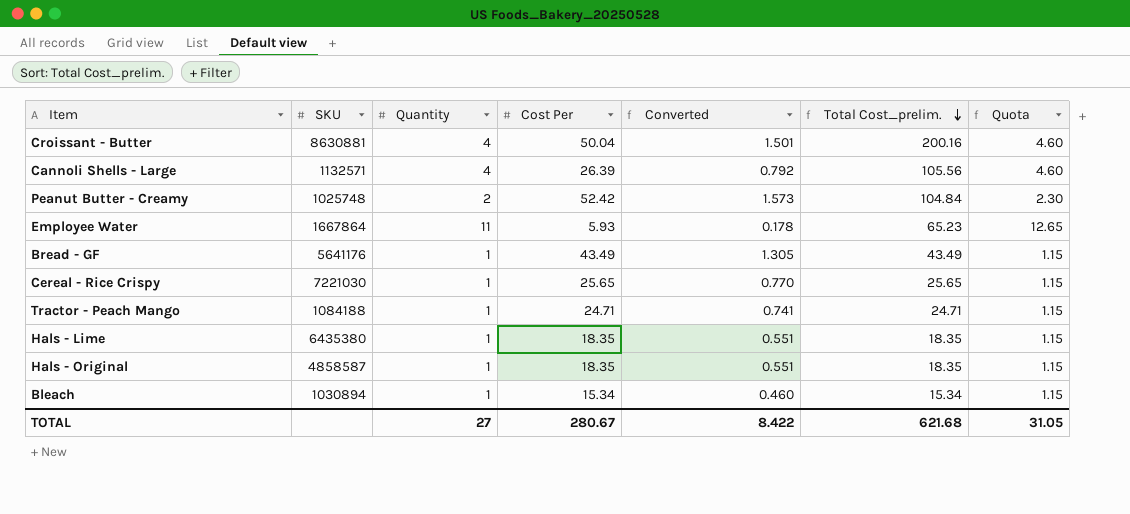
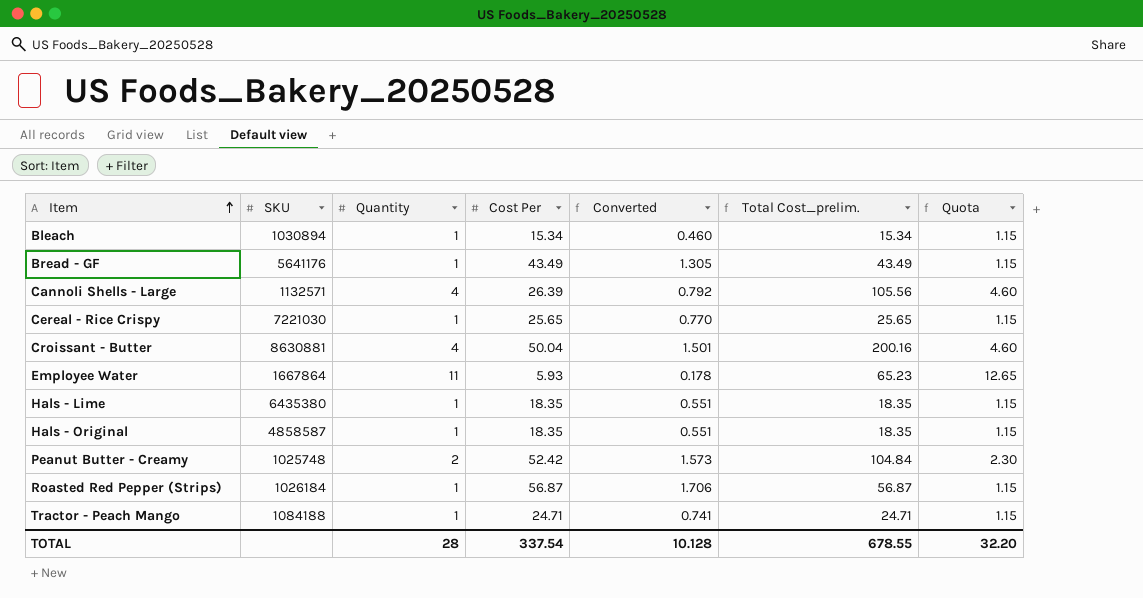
row order: Total Cost_prelim. descending -> Item ascending
row Roasted Red Pepper (Strips): none -> 1026184 | 1 | 56.87 | 1.706 | 56.87 | 1.15
TOTAL | Quantity: 27 -> 28
TOTAL | Cost Per: 280.67 -> 337.54
TOTAL | Converted: 8.422 -> 10.128
TOTAL | Total Cost_prelim.: 621.68 -> 678.55
TOTAL | Quota: 31.05 -> 32.20

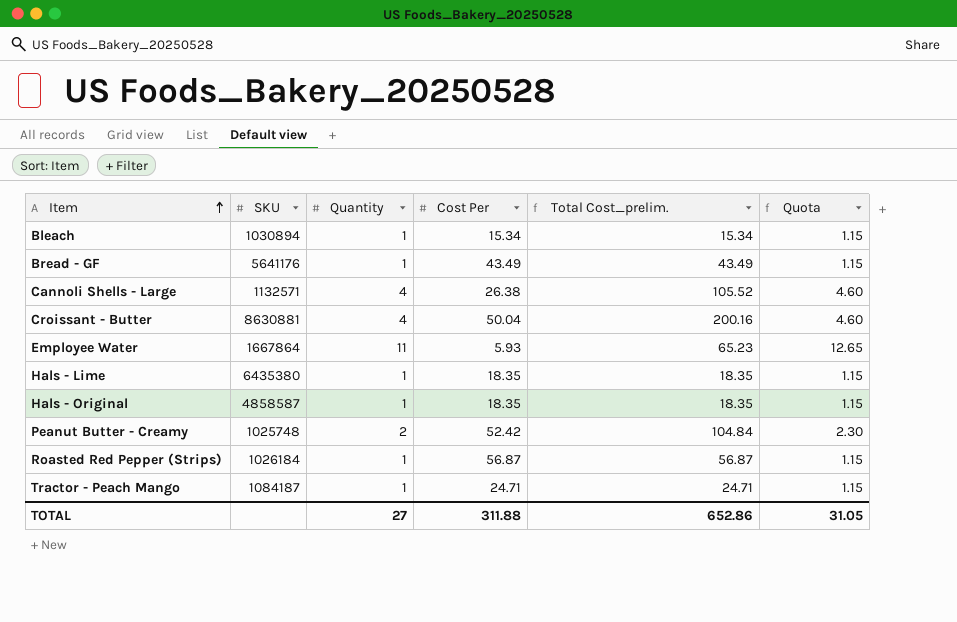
column Converted | formula: [Cost Per] * 0.03 -> none
row Cereal - Rice Crispy: 7221030 | 1 | 25.65 | 0.770 | 25.65 | 1.15 -> none
Cannoli Shells - Large | Cost Per: 26.39 -> 26.38
Cannoli Shells - Large | Total Cost_prelim.: 105.56 -> 105.52
Tractor - Peach Mango | SKU: 1084188 -> 1084187
TOTAL | Quantity: 28 -> 27
TOTAL | Cost Per: 337.54 -> 311.88
TOTAL | Total Cost_prelim.: 678.55 -> 652.86
TOTAL | Quota: 32.20 -> 31.05

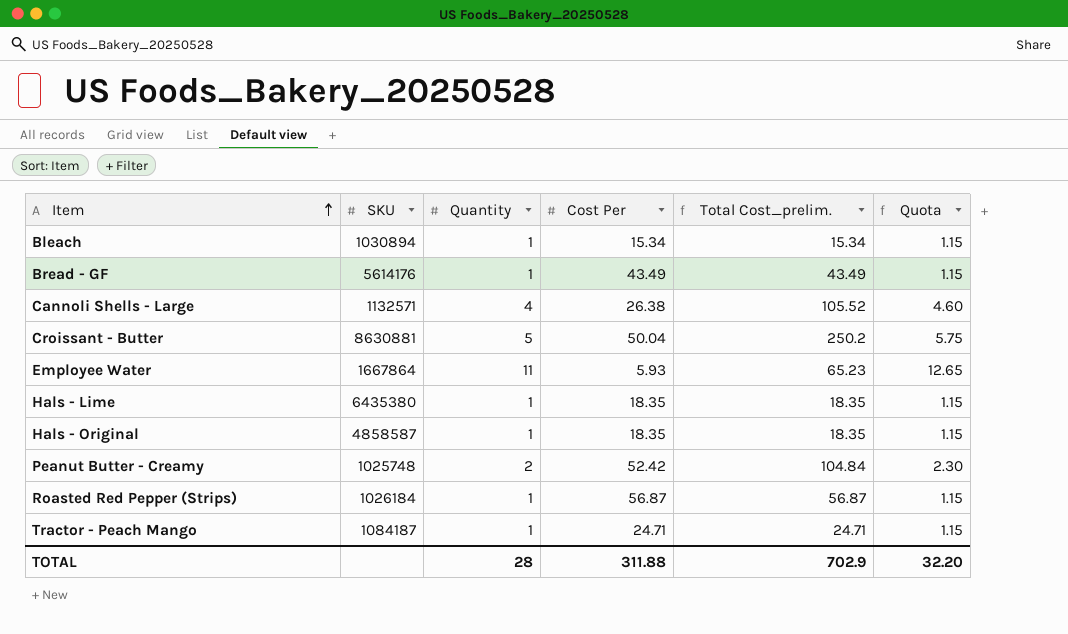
Bread - GF | SKU: 5641176 -> 5614176
Croissant - Butter | Quantity: 4 -> 5
Croissant - Butter | Total Cost_prelim.: 200.16 -> 250.2
Croissant - Butter | Quota: 4.60 -> 5.75
TOTAL | Quantity: 27 -> 28
TOTAL | Total Cost_prelim.: 652.86 -> 702.9
TOTAL | Quota: 31.05 -> 32.20

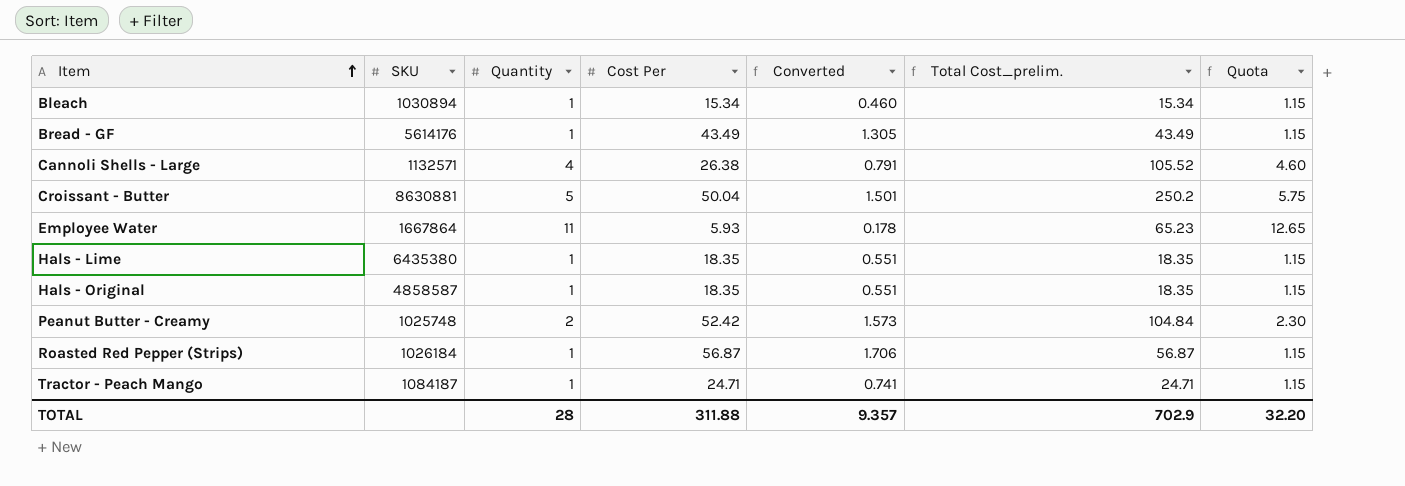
column Converted | formula: none -> [Cost Per] * 0.03

